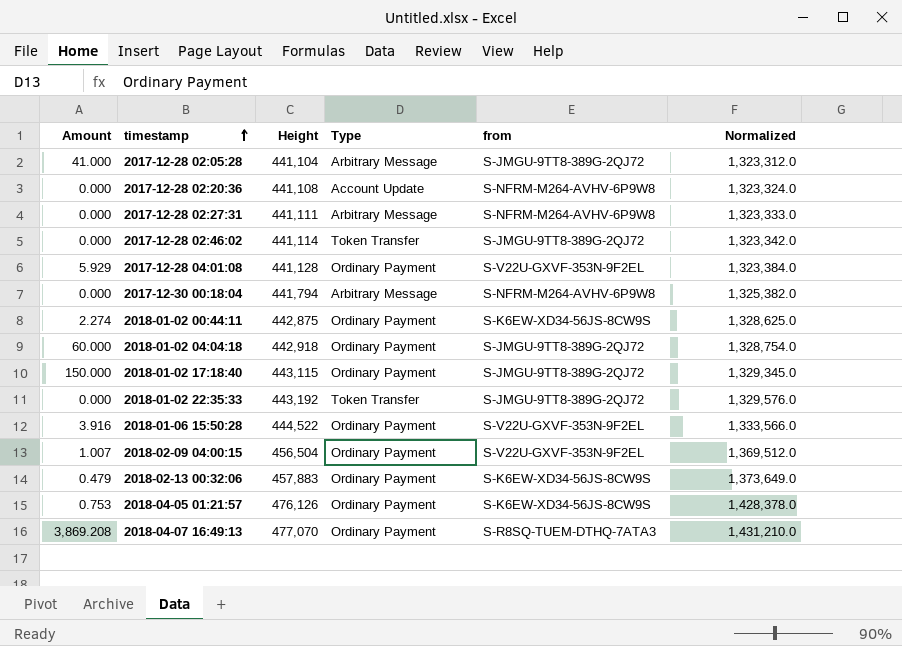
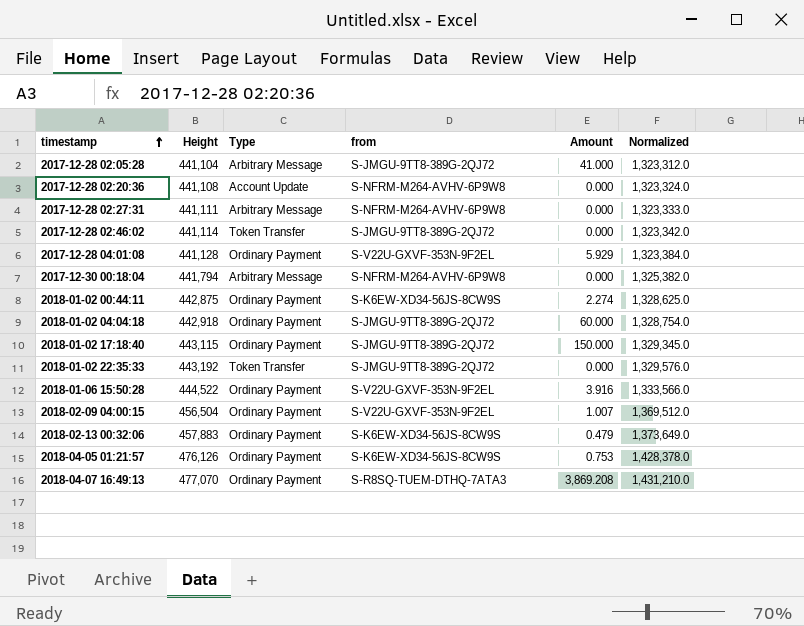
column Amount | position: 1 -> 5

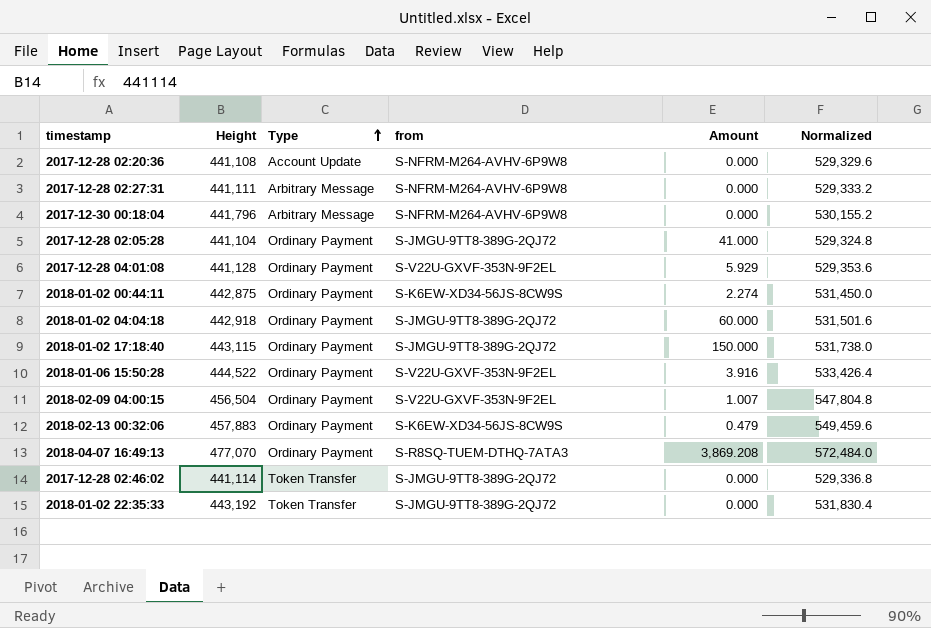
row order: timestamp ascending -> Type ascending
column Normalized | formula: [Height] * 3 -> [Height] * 1.2
row 2018-04-05 01:21:57: 476,126 | Ordinary Payment | S-K6EW-XD34-56JS-8CW9S | 0.753 | 1,428,378.0 -> none
2017-12-30 00:18:04 | Height: 441,794 -> 441,796
2017-12-28 02:05:28 | Type: Arbitrary Message -> Ordinary Payment

